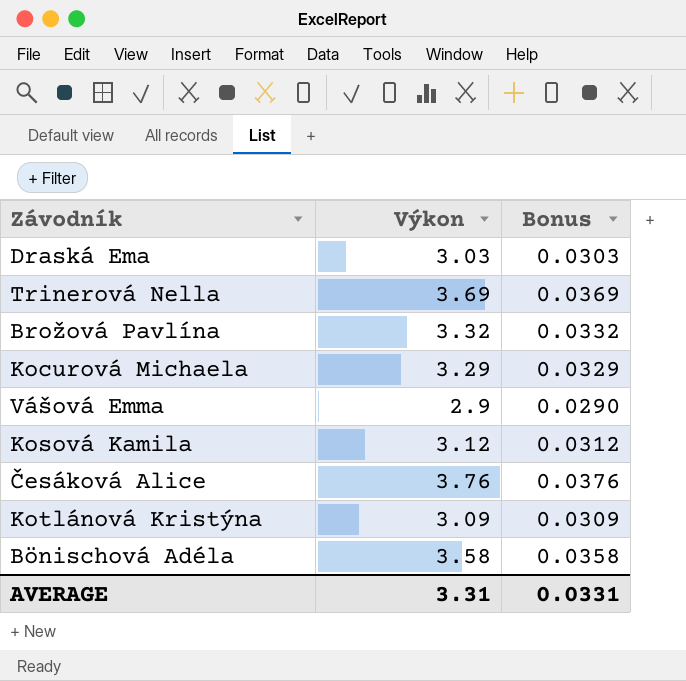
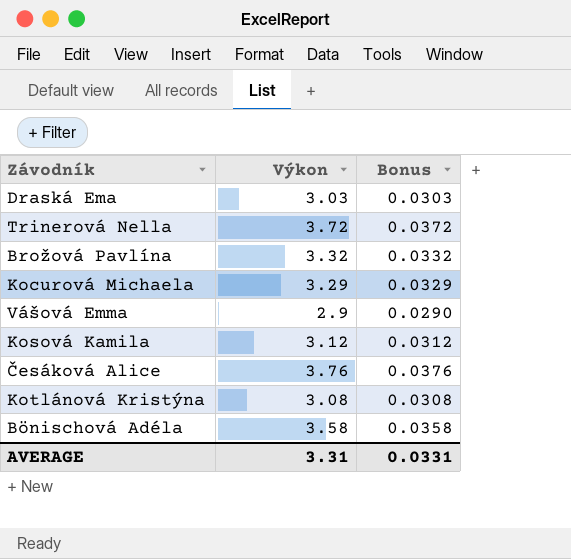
Trinerová Nella | Výkon: 3.69 -> 3.72
Trinerová Nella | Bonus: 0.0369 -> 0.0372
Kotlánová Kristýna | Výkon: 3.09 -> 3.08
Kotlánová Kristýna | Bonus: 0.0309 -> 0.0308

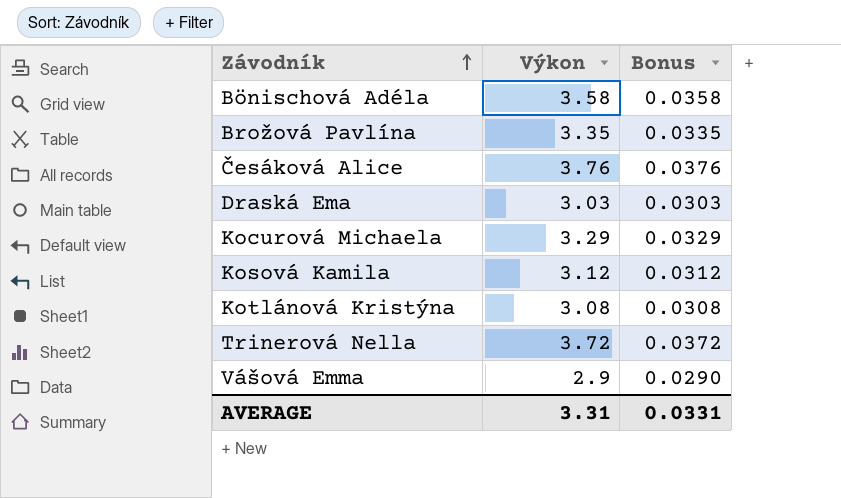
row order: none -> Závodník ascending
Brožová Pavlína | Výkon: 3.32 -> 3.35
Brožová Pavlína | Bonus: 0.0332 -> 0.0335

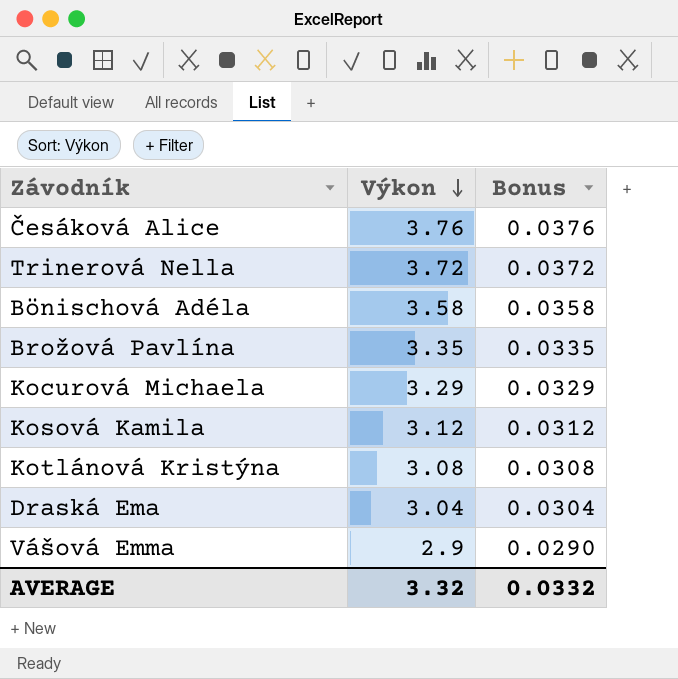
row order: Závodník ascending -> Výkon descending
Draská Ema | Výkon: 3.03 -> 3.04
Draská Ema | Bonus: 0.0303 -> 0.0304
AVERAGE | Výkon: 3.31 -> 3.32
AVERAGE | Bonus: 0.0331 -> 0.0332

